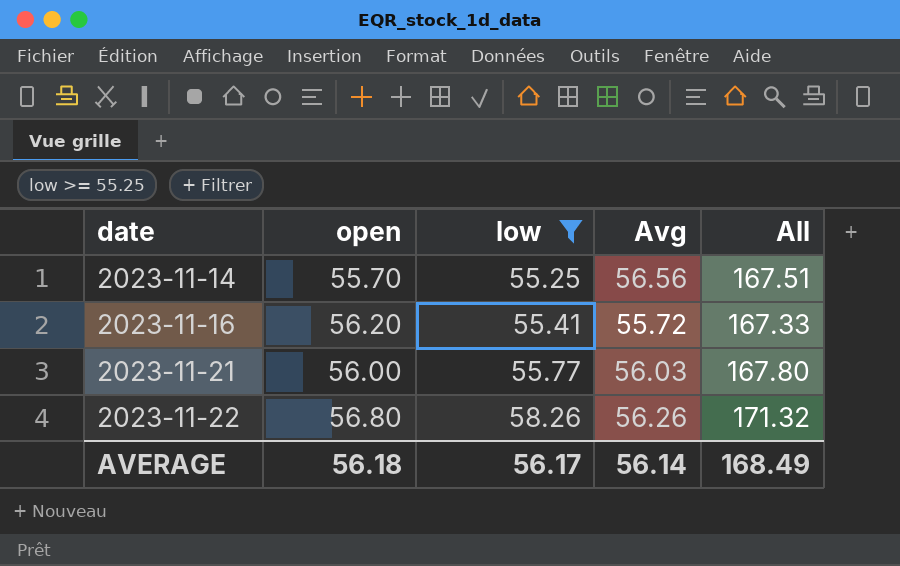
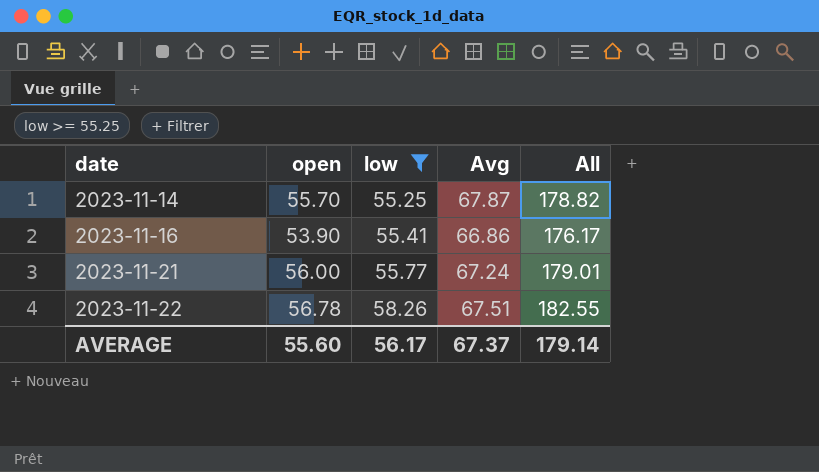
2023-11-14 | Avg: 56.56 -> 67.87
2023-11-14 | All: 167.51 -> 178.82
2023-11-16 | open: 56.20 -> 53.90
2023-11-16 | Avg: 55.72 -> 66.86
2023-11-16 | All: 167.33 -> 176.17
2023-11-21 | Avg: 56.03 -> 67.24
2023-11-21 | All: 167.80 -> 179.01
2023-11-22 | open: 56.80 -> 56.78
2023-11-22 | Avg: 56.26 -> 67.51
2023-11-22 | All: 171.32 -> 182.55
AVERAGE | open: 56.18 -> 55.60
AVERAGE | Avg: 56.14 -> 67.37
AVERAGE | All: 168.49 -> 179.14

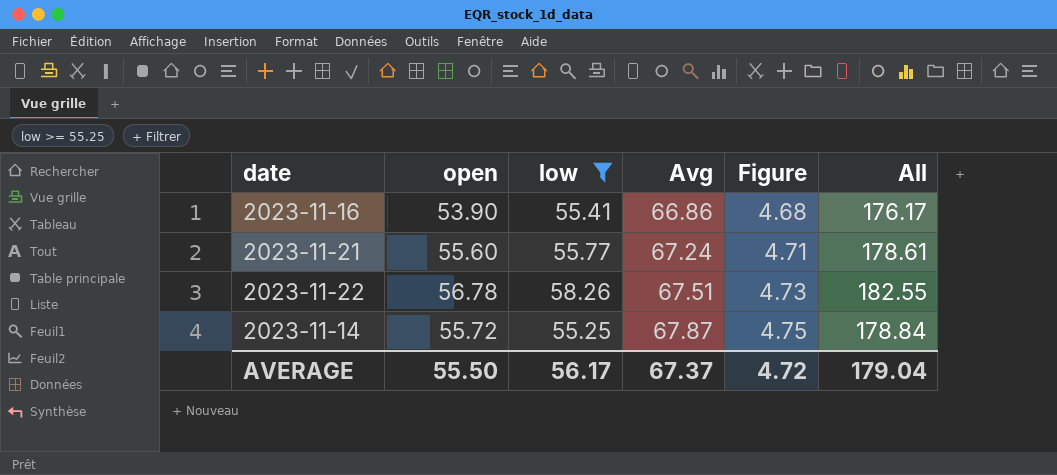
row order: date ascending -> Avg ascending
column Figure | formula: none -> [Avg] * 0.07
2023-11-21 | open: 56.00 -> 55.60
2023-11-21 | All: 179.01 -> 178.61
2023-11-14 | open: 55.70 -> 55.72
2023-11-14 | All: 178.82 -> 178.84
AVERAGE | open: 55.60 -> 55.50
AVERAGE | All: 179.14 -> 179.04

